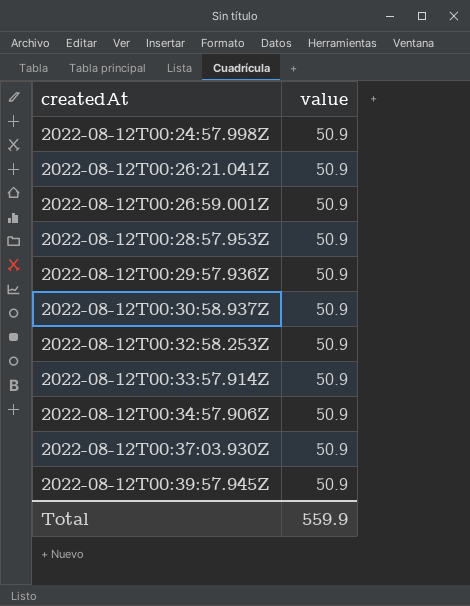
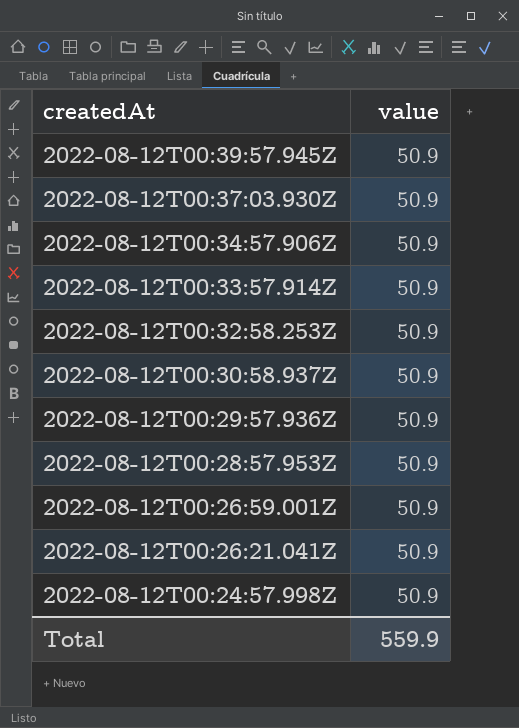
row order: createdAt ascending -> createdAt descending

